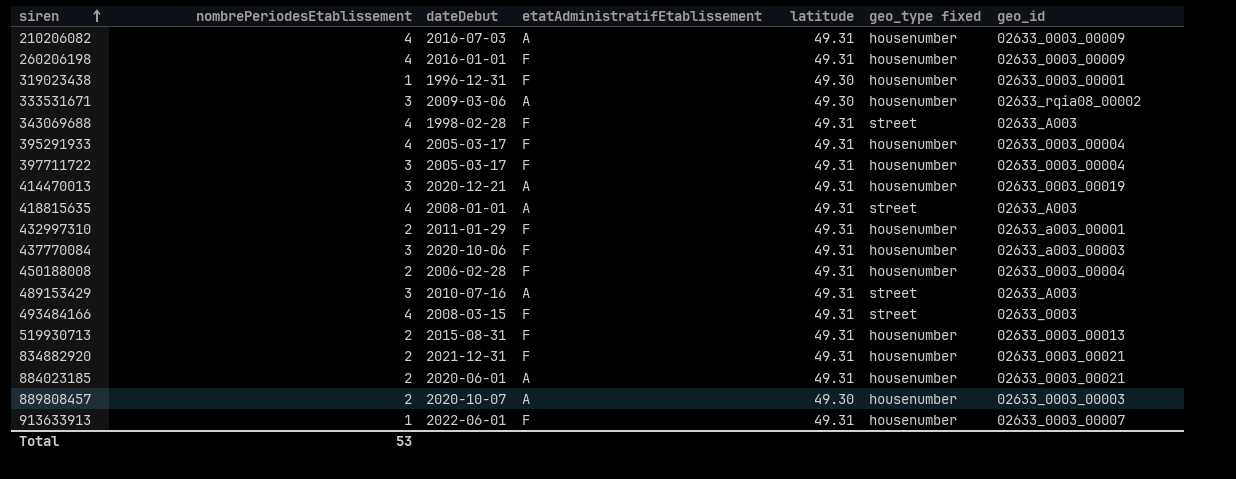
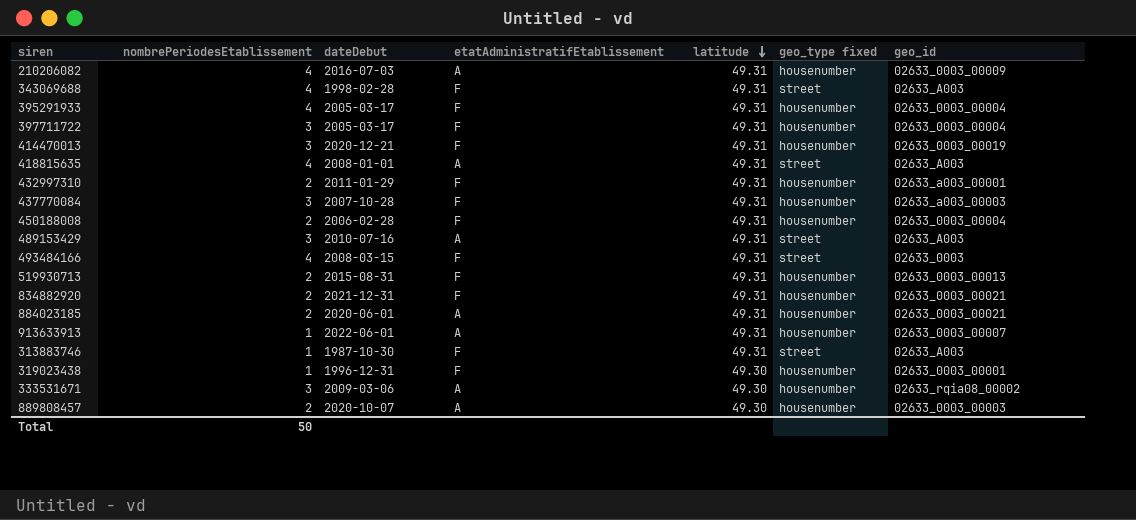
row order: siren ascending -> latitude descending
row 260206198: 4 | 2016-01-01 | F | 49.31 | housenumber | 02633_0003_00009 -> none
414470013 | etatAdministratifEtablissement: A -> F
437770084 | dateDebut: 2020-10-06 -> 2007-10-28
913633913 | etatAdministratifEtablissement: F -> A
row 313883746: none -> 1 | 1987-10-30 | F | 49.31 | street | 02633_A003
Total | nombrePeriodesEtablissement: 53 -> 50

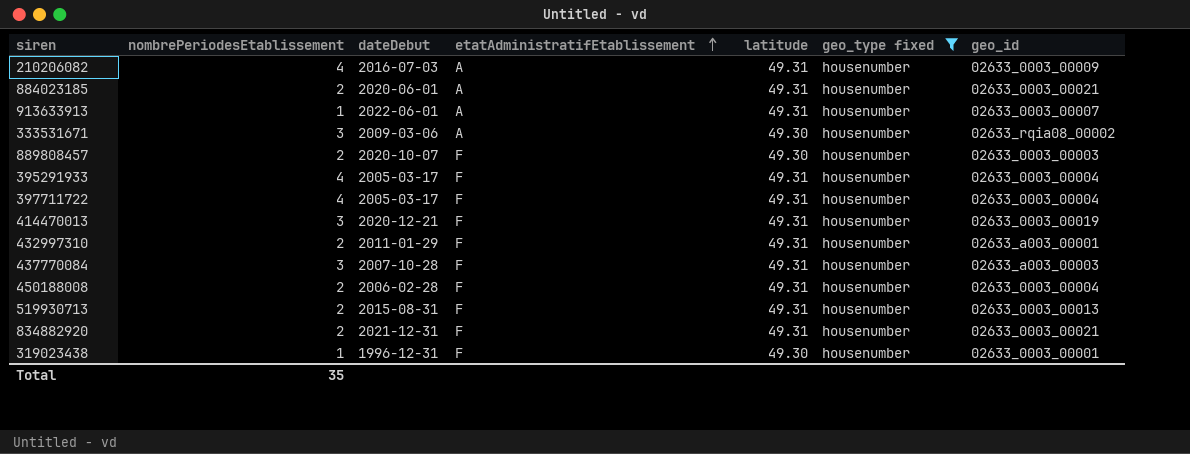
filter: none -> geo_type fixed = housenumber
row order: latitude descending -> etatAdministratifEtablissement ascending
889808457 | etatAdministratifEtablissement: A -> F
397711722 | nombrePeriodesEtablissement: 3 -> 4
Total | nombrePeriodesEtablissement: 50 -> 35

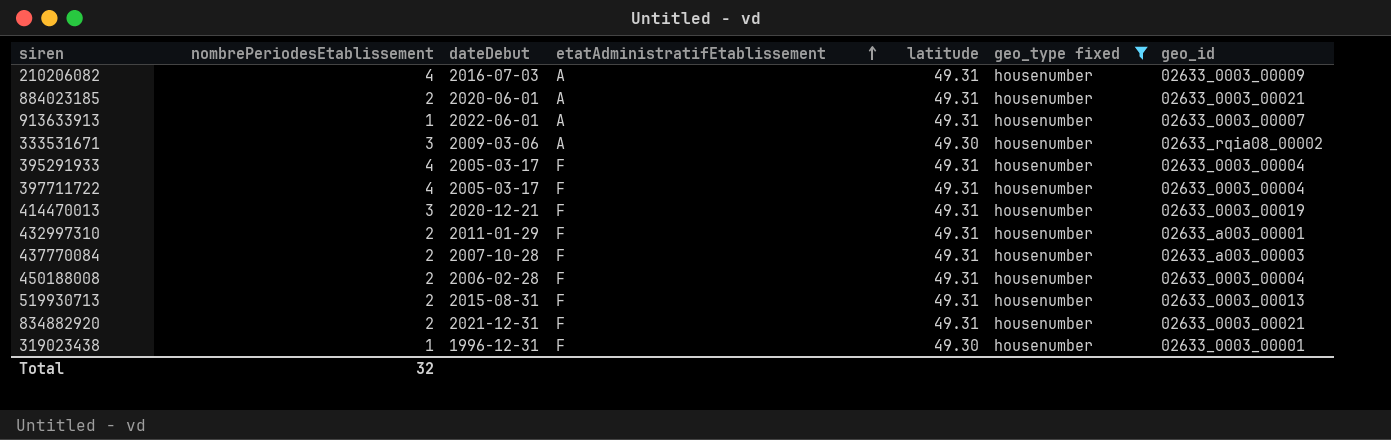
row 889808457: 2 | 2020-10-07 | F | 49.30 | housenumber | 02633_0003_00003 -> none
437770084 | nombrePeriodesEtablissement: 3 -> 2
Total | nombrePeriodesEtablissement: 35 -> 32

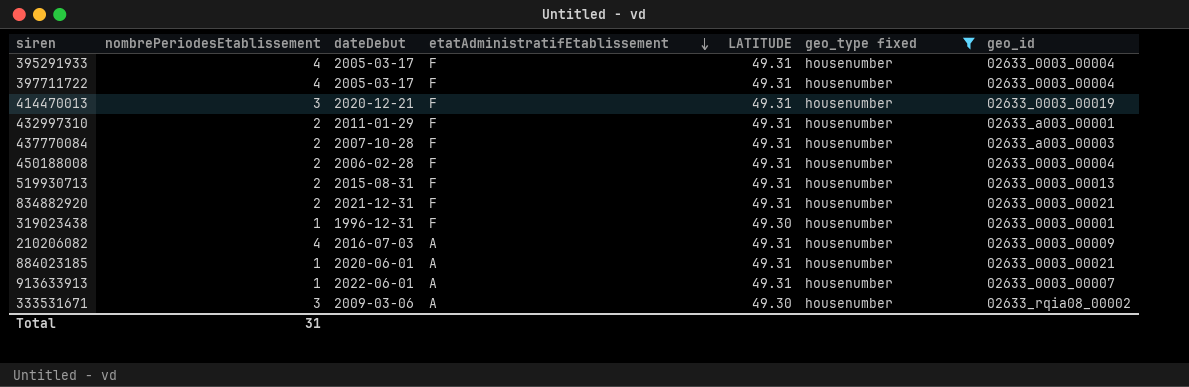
row order: etatAdministratifEtablissement ascending -> etatAdministratifEtablissement descending
column name: latitude -> LATITUDE
884023185 | nombrePeriodesEtablissement: 2 -> 1
Total | nombrePeriodesEtablissement: 32 -> 31

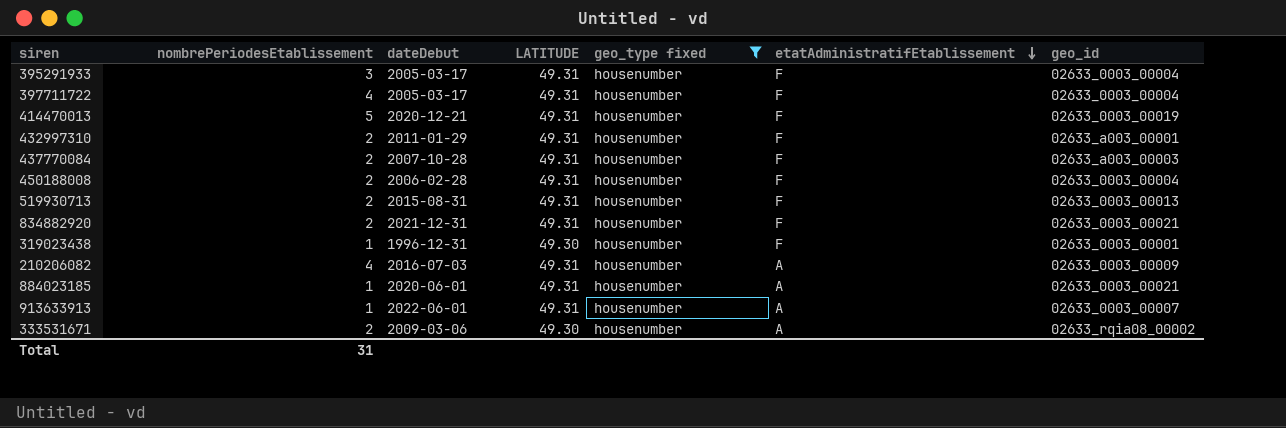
column etatAdministratifEtablissement | position: 4 -> 6
395291933 | nombrePeriodesEtablissement: 4 -> 3
414470013 | nombrePeriodesEtablissement: 3 -> 5
333531671 | nombrePeriodesEtablissement: 3 -> 2

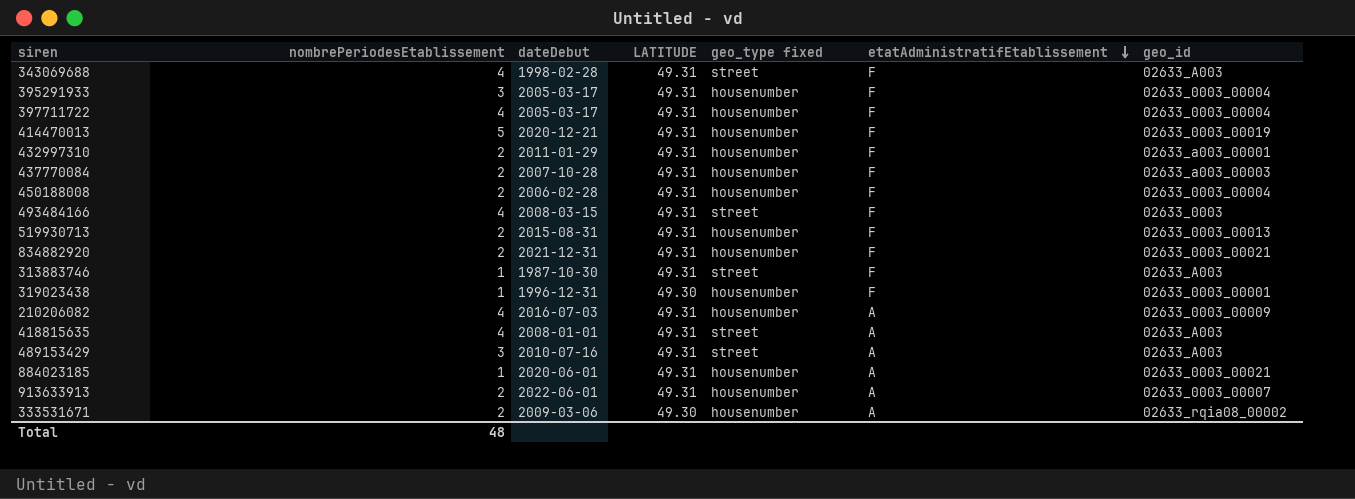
filter: geo_type fixed = housenumber -> none
913633913 | nombrePeriodesEtablissement: 1 -> 2
Total | nombrePeriodesEtablissement: 31 -> 48

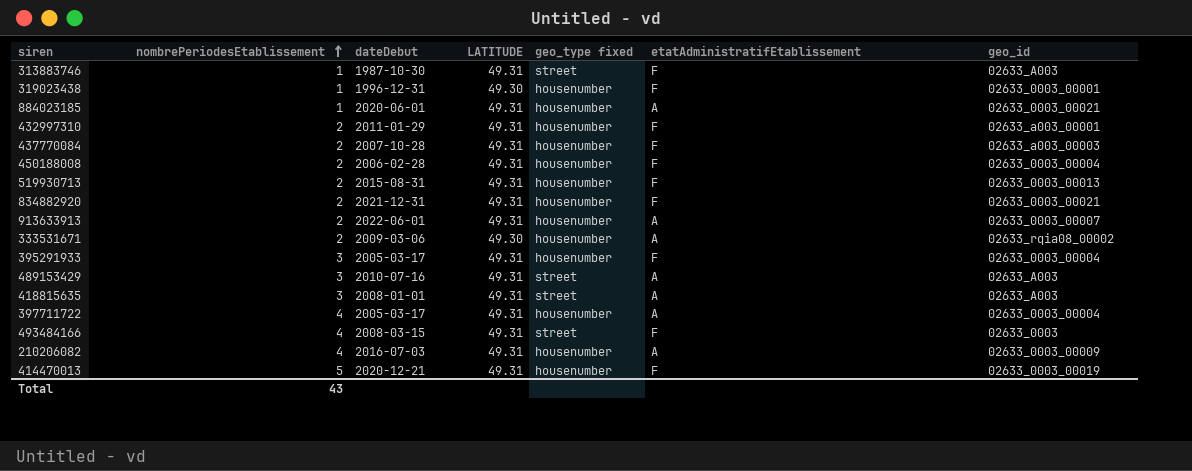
row order: etatAdministratifEtablissement descending -> nombrePeriodesEtablissement ascending
row 343069688: 4 | 1998-02-28 | 49.31 | street | F | 02633_A003 -> none
418815635 | nombrePeriodesEtablissement: 4 -> 3
397711722 | etatAdministratifEtablissement: F -> A
Total | nombrePeriodesEtablissement: 48 -> 43

